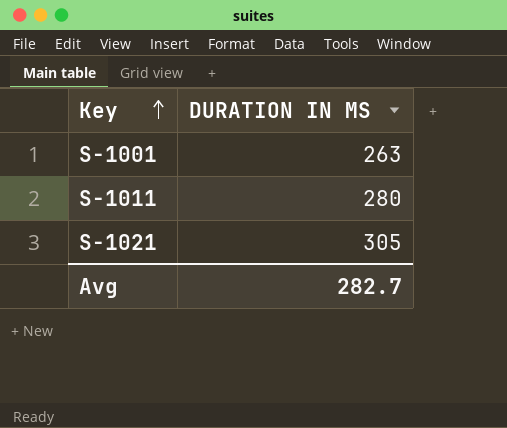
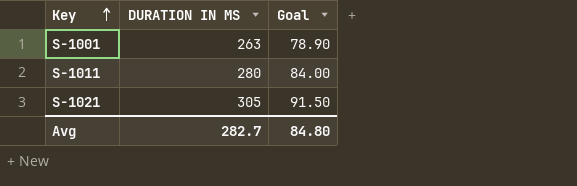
column Goal | formula: none -> [DURATION IN MS] * 0.3

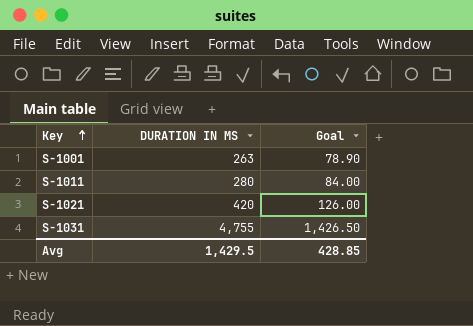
S-1021 | DURATION IN MS: 305 -> 420
S-1021 | Goal: 91.50 -> 126.00
row S-1031: none -> 4,755 | 1,426.50
Avg | DURATION IN MS: 282.7 -> 1,429.5
Avg | Goal: 84.80 -> 428.85

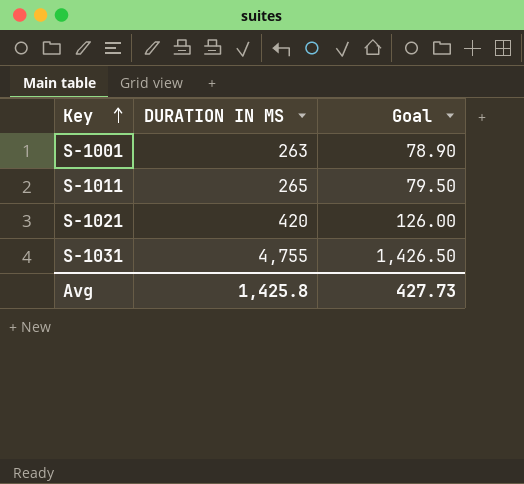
S-1011 | DURATION IN MS: 280 -> 265
S-1011 | Goal: 84.00 -> 79.50
Avg | DURATION IN MS: 1,429.5 -> 1,425.8
Avg | Goal: 428.85 -> 427.73

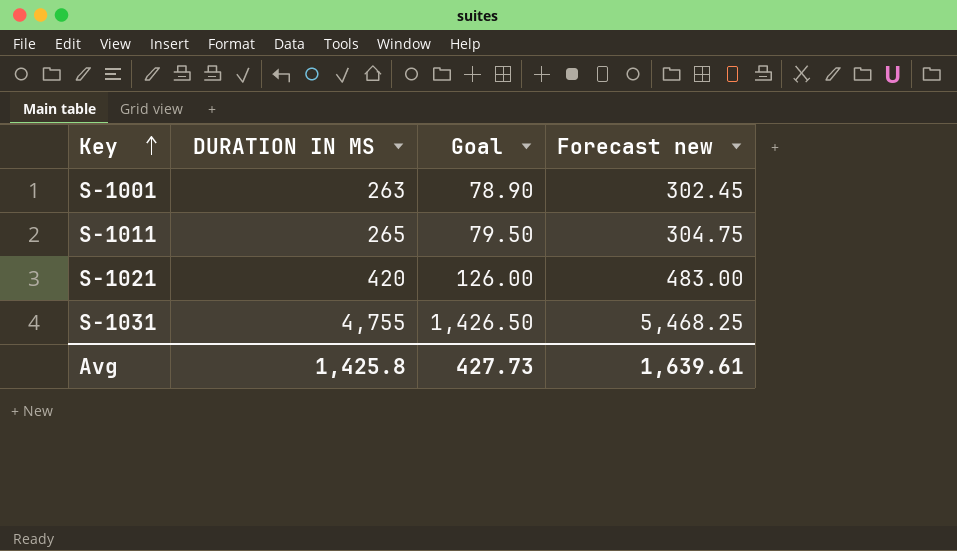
column Forecast new | formula: none -> [DURATION IN MS] * 1.15

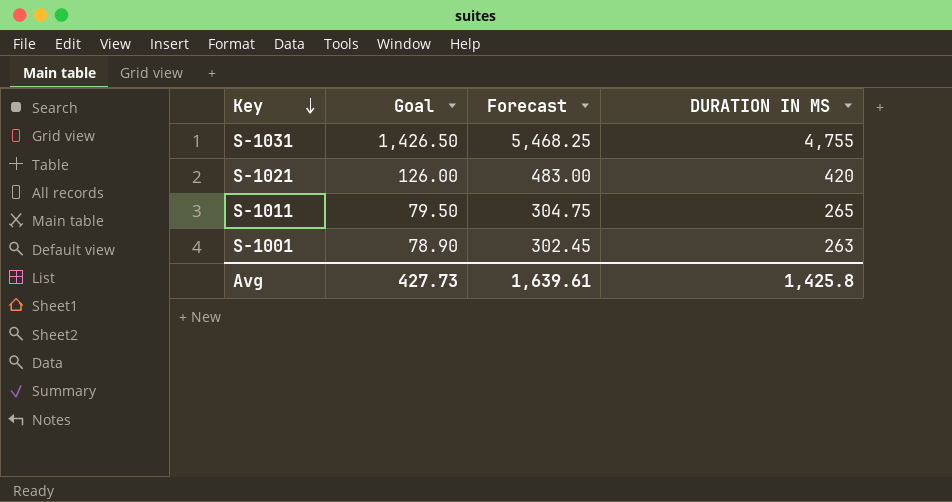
row order: Key ascending -> Key descending
column name: Forecast new -> Forecast
column DURATION IN MS | position: 2 -> 4

